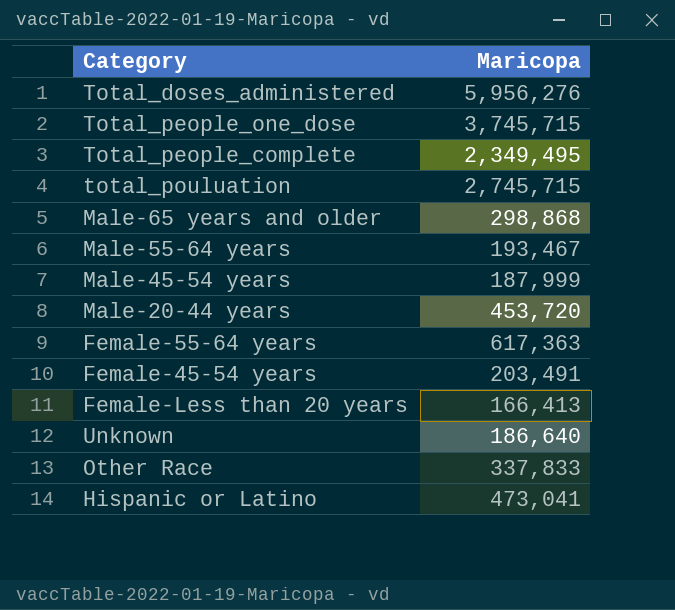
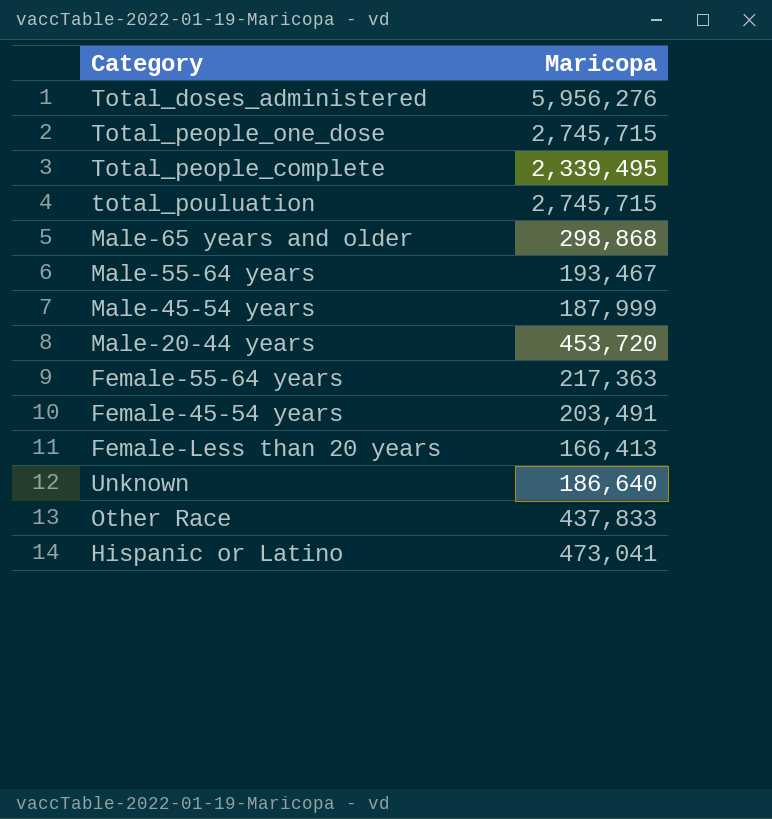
Total_people_one_dose | Maricopa: 3,745,715 -> 2,745,715
Total_people_complete | Maricopa: 2,349,495 -> 2,339,495
Female-55-64 years | Maricopa: 617,363 -> 217,363
Other Race | Maricopa: 337,833 -> 437,833

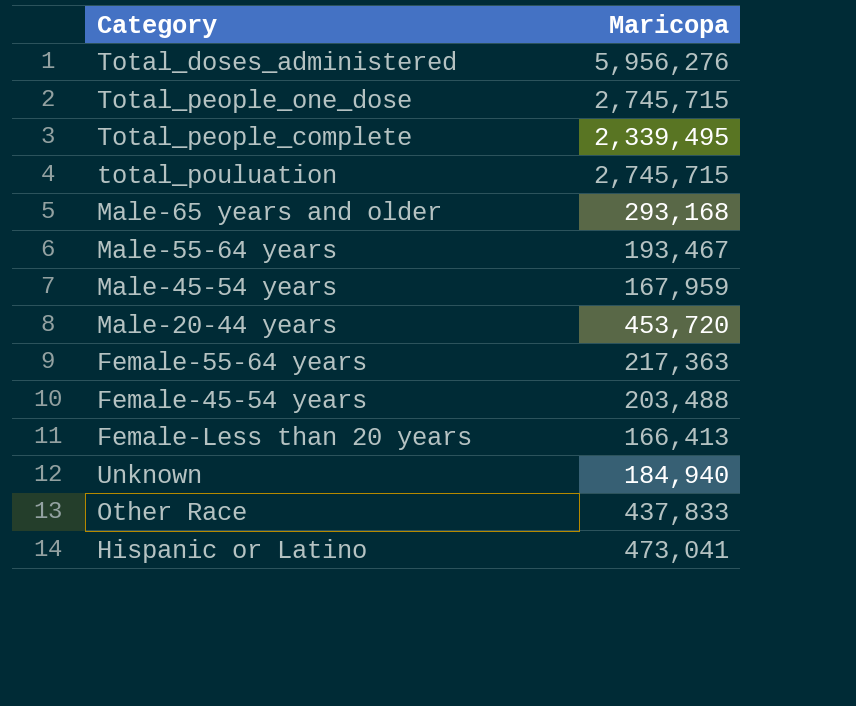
Male-65 years and older | Maricopa: 298,868 -> 293,168
Male-45-54 years | Maricopa: 187,999 -> 167,959
Female-45-54 years | Maricopa: 203,491 -> 203,488
Unknown | Maricopa: 186,640 -> 184,940

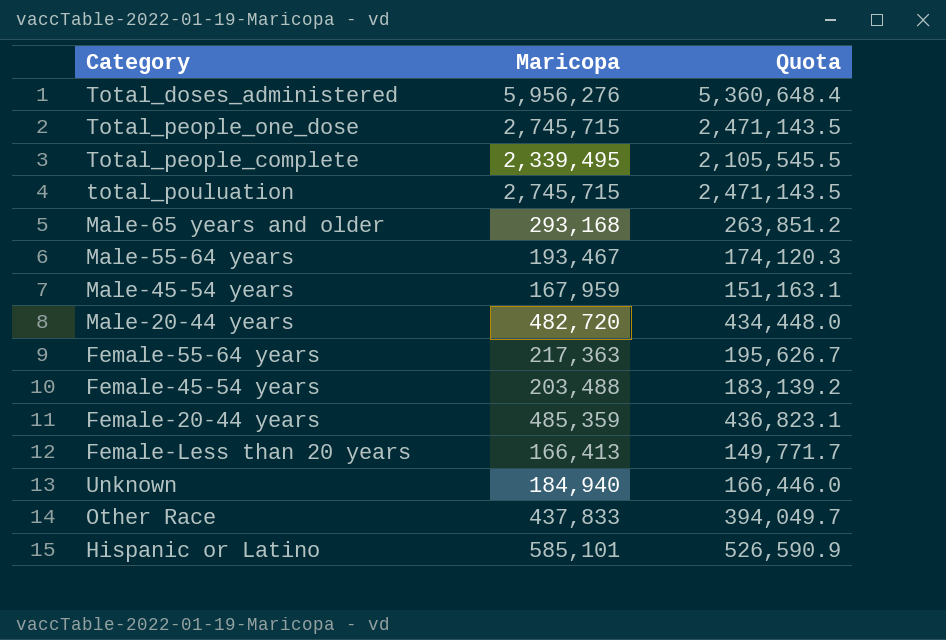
column Quota | formula: none -> [Maricopa] * 0.9
Male-20-44 years | Maricopa: 453,720 -> 482,720
row Female-20-44 years: none -> 485,359 | 436,823.1
Hispanic or Latino | Maricopa: 473,041 -> 585,101

